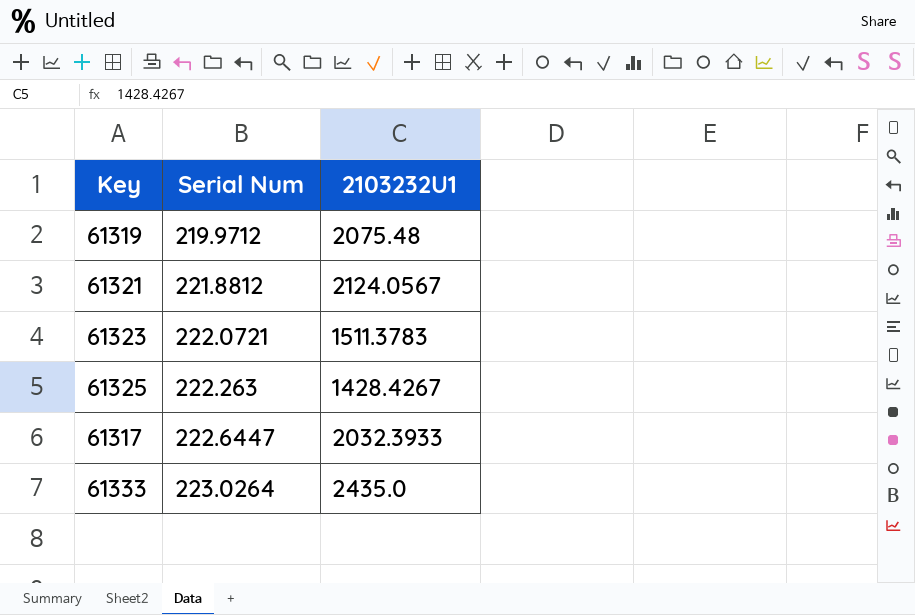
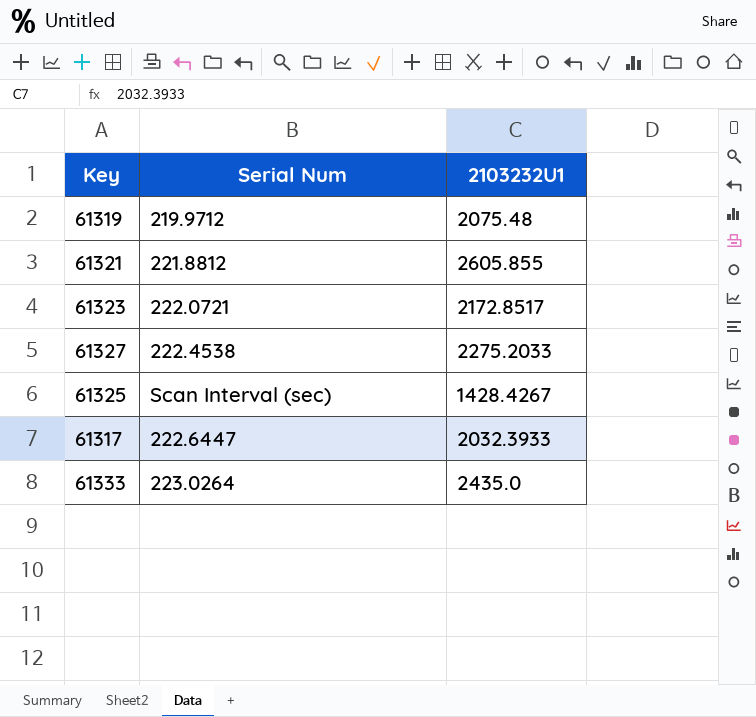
61321 | 2103232U1: 2124.0567 -> 2605.855
61323 | 2103232U1: 1511.3783 -> 2172.8517
row 61327: none -> 222.4538 | 2275.2033
61325 | Serial Num: 222.263 -> Scan Interval (sec)

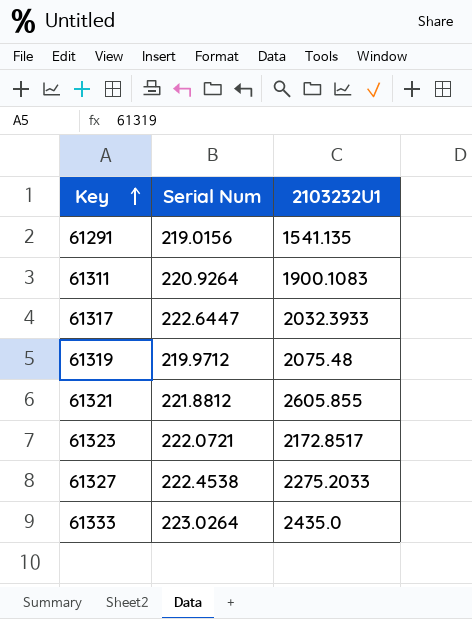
row order: none -> Key ascending
row 61325: Scan Interval (sec) | 1428.4267 -> none
row 61291: none -> 219.0156 | 1541.135
row 61311: none -> 220.9264 | 1900.1083

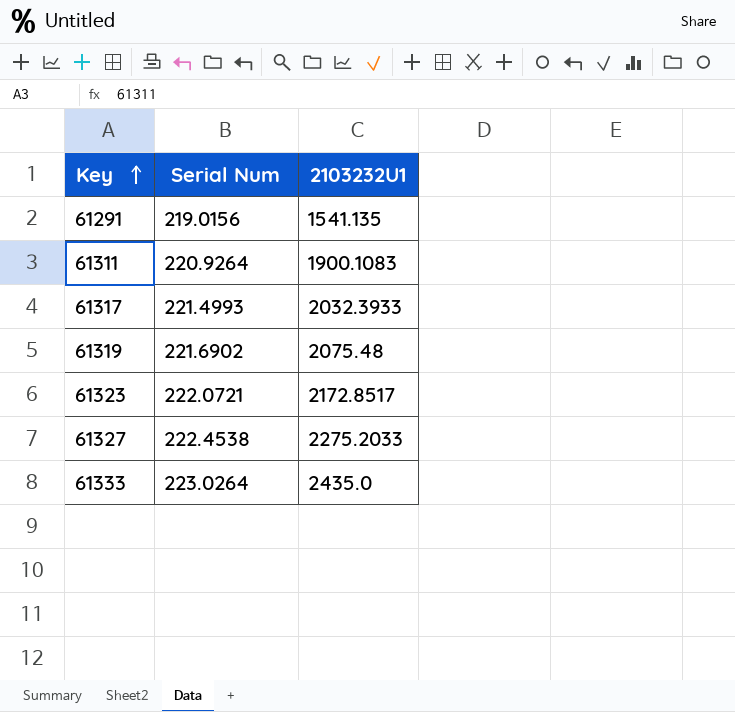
row 61321: 221.8812 | 2605.855 -> none
61317 | Serial Num: 222.6447 -> 221.4993
61319 | Serial Num: 219.9712 -> 221.6902

